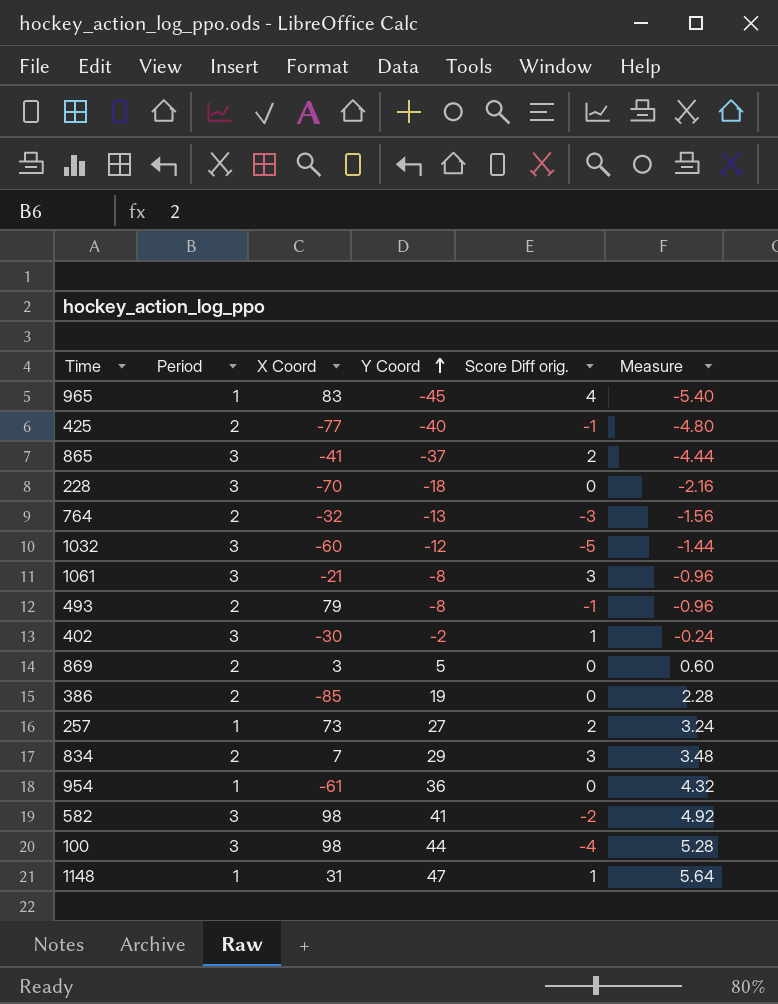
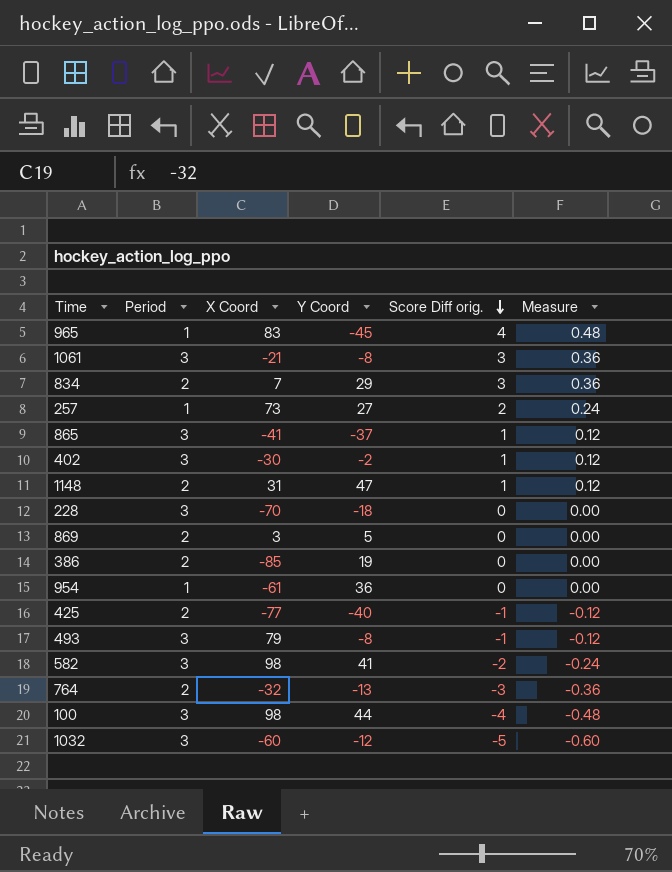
row order: Y Coord ascending -> Score Diff orig. descending
column Measure | formula: [Y Coord] * 0.12 -> [Score Diff orig.] * 0.12
865 | Score Diff orig.: 2 -> 1
1148 | Period: 1 -> 2
493 | Period: 2 -> 3

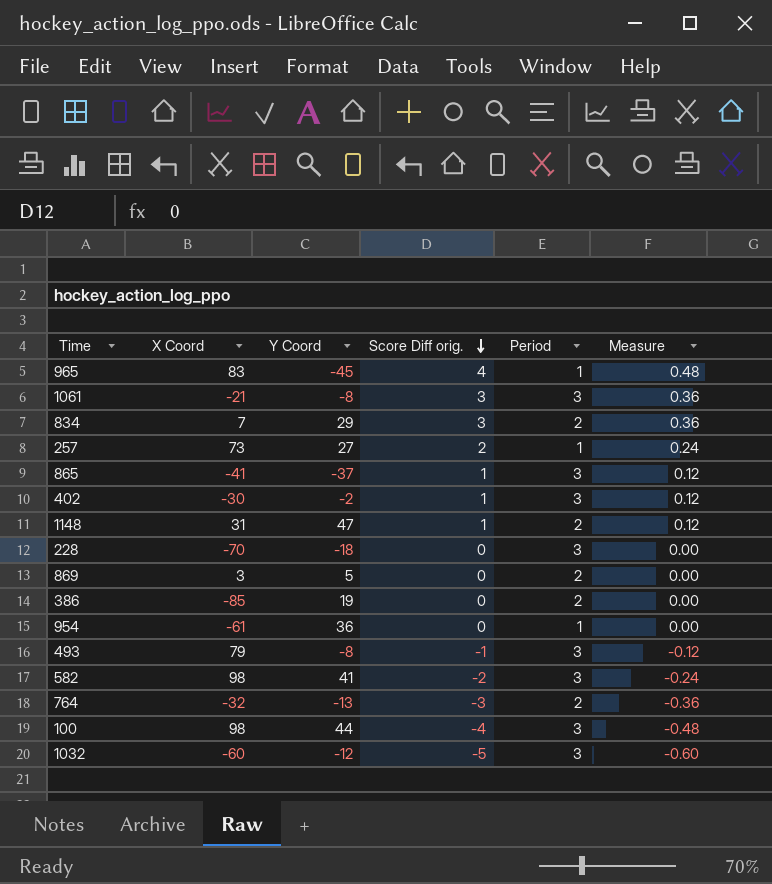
column Period | position: 2 -> 5
row 425: 2 | -77 | -40 | -1 | -0.12 -> none

